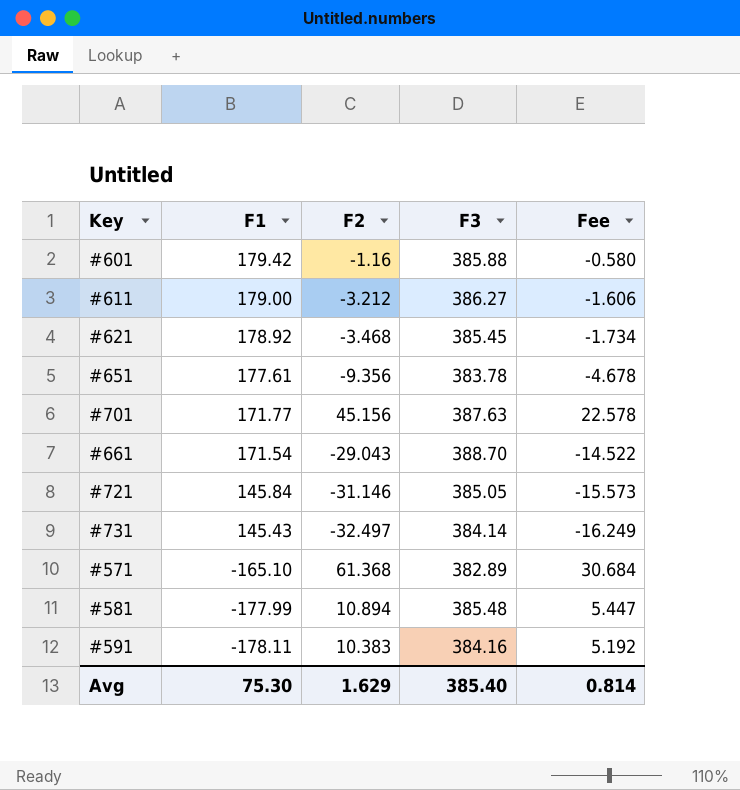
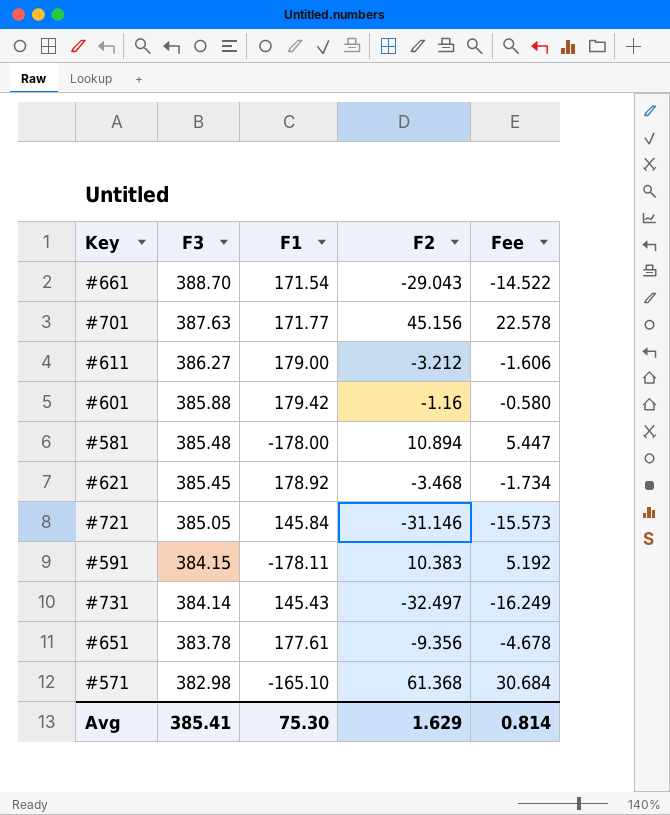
row order: F1 descending -> F3 descending
column F3 | position: 4 -> 2
#581 | F1: -177.99 -> -178.00
#591 | F3: 384.16 -> 384.15
#571 | F3: 382.89 -> 382.98
Avg | F3: 385.40 -> 385.41

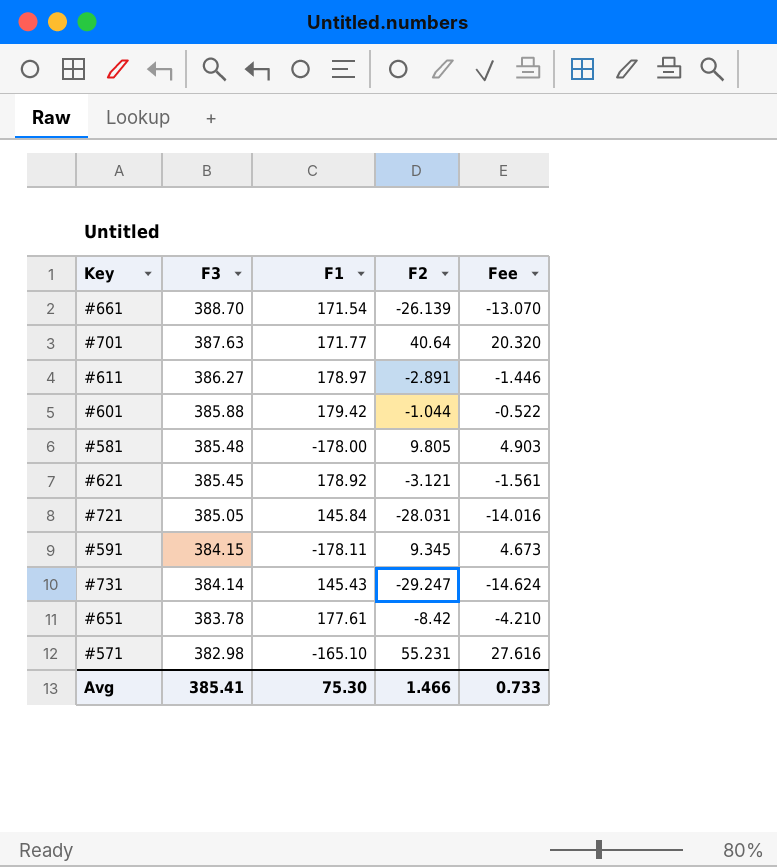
#661 | F2: -29.043 -> -26.139
#661 | Fee: -14.522 -> -13.070
#701 | F2: 45.156 -> 40.64
#701 | Fee: 22.578 -> 20.320
#611 | F1: 179.00 -> 178.97
#611 | F2: -3.212 -> -2.891
#611 | Fee: -1.606 -> -1.446
#601 | F2: -1.16 -> -1.044
#601 | Fee: -0.580 -> -0.522
#581 | F2: 10.894 -> 9.805
#581 | Fee: 5.447 -> 4.903
#621 | F2: -3.468 -> -3.121
#621 | Fee: -1.734 -> -1.561
#721 | F2: -31.146 -> -28.031
#721 | Fee: -15.573 -> -14.016
#591 | F2: 10.383 -> 9.345
#591 | Fee: 5.192 -> 4.673
#731 | F2: -32.497 -> -29.247
#731 | Fee: -16.249 -> -14.624
#651 | F2: -9.356 -> -8.42
#651 | Fee: -4.678 -> -4.210
#571 | F2: 61.368 -> 55.231
#571 | Fee: 30.684 -> 27.616
Avg | F2: 1.629 -> 1.466
Avg | Fee: 0.814 -> 0.733

